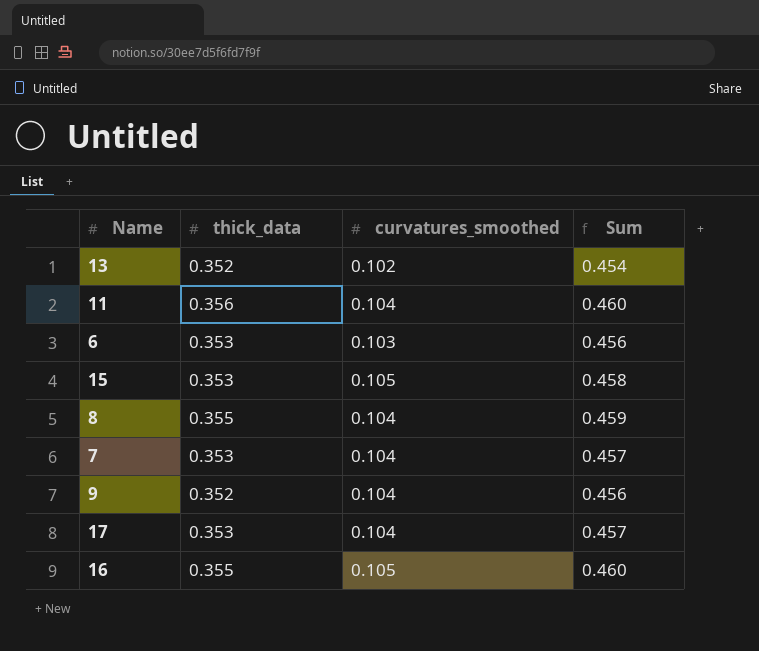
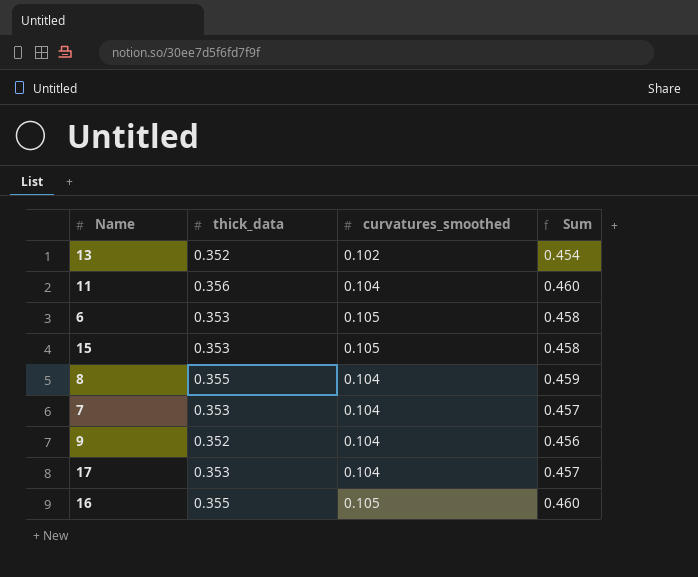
6 | curvatures_smoothed: 0.103 -> 0.105
6 | Sum: 0.456 -> 0.458

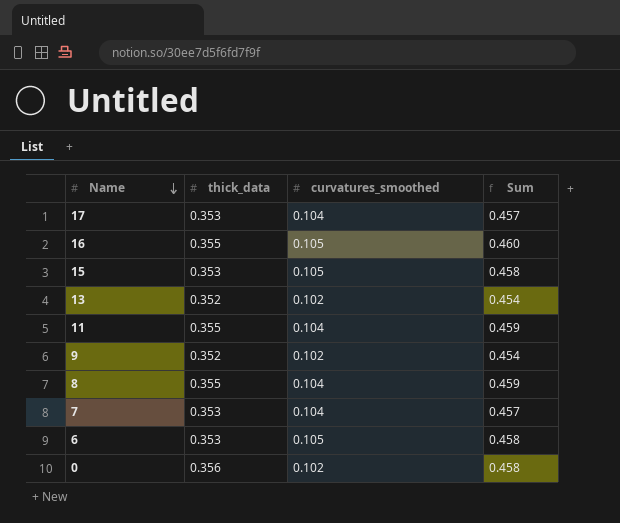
row order: none -> Name descending
11 | thick_data: 0.356 -> 0.355
11 | Sum: 0.460 -> 0.459
9 | curvatures_smoothed: 0.104 -> 0.102
9 | Sum: 0.456 -> 0.454
row 0: none -> 0.356 | 0.102 | 0.458

